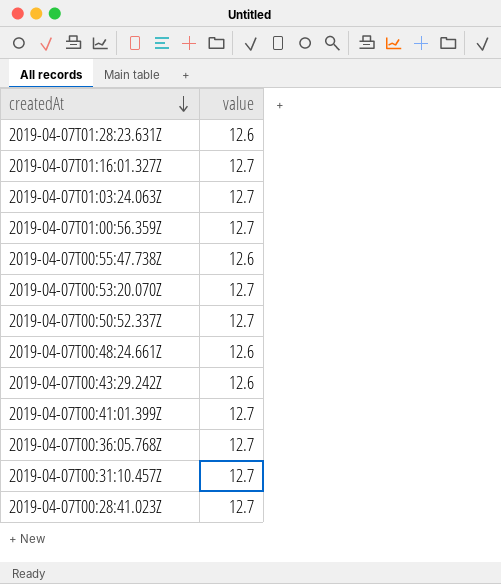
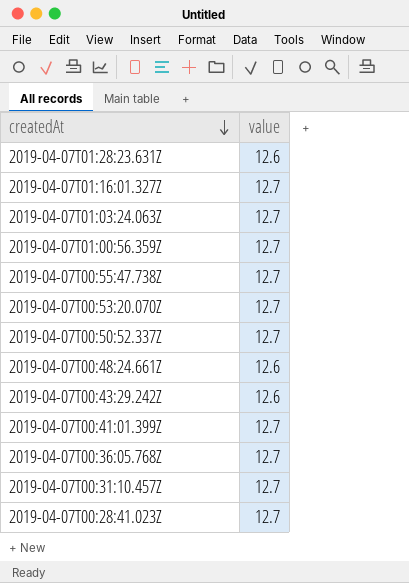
2019-04-07T00:55:47.738Z | value: 12.6 -> 12.7

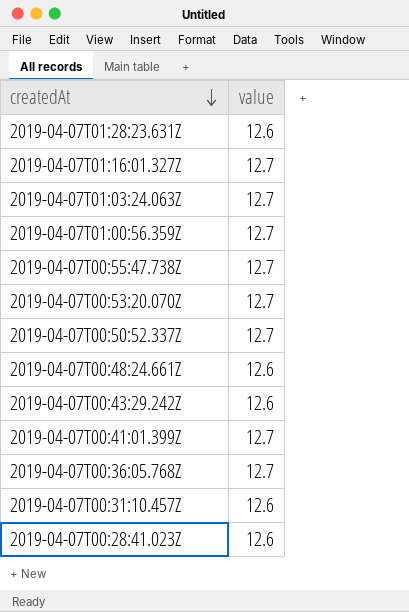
2019-04-07T00:31:10.457Z | value: 12.7 -> 12.6
2019-04-07T00:28:41.023Z | value: 12.7 -> 12.6

